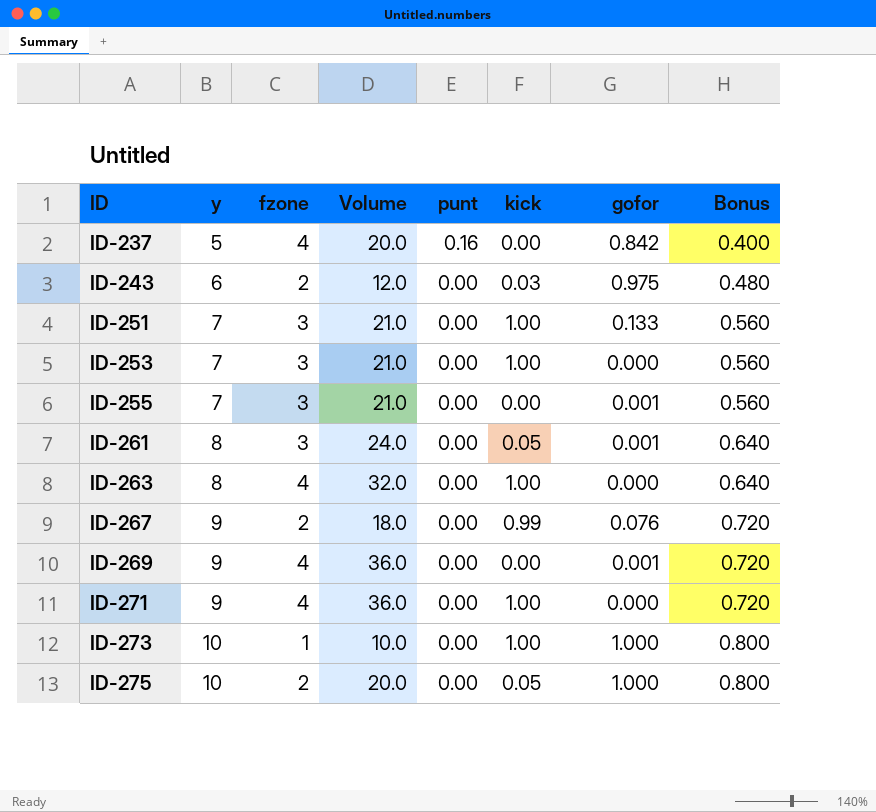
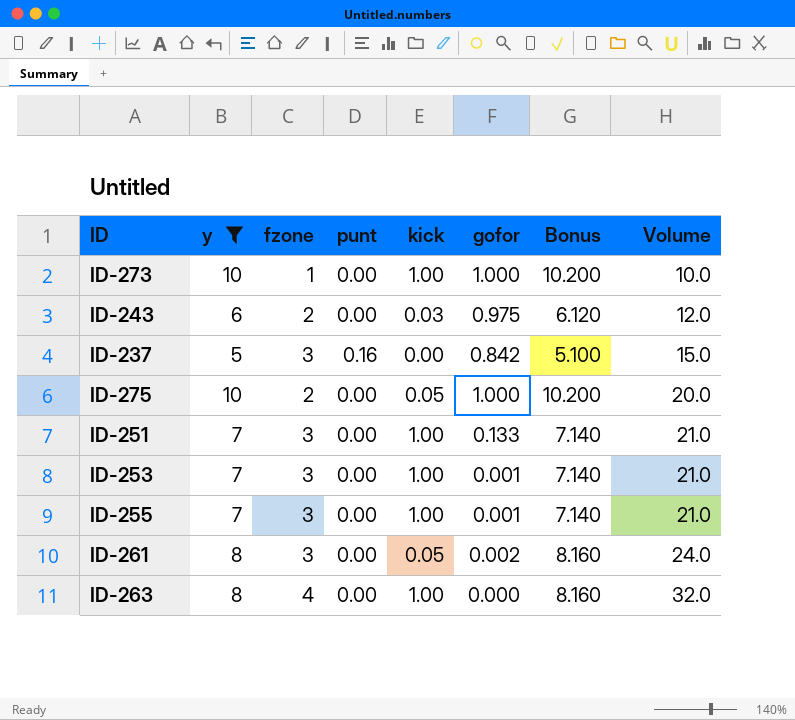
filter: none -> y != 9
row order: ID ascending -> Volume ascending
column Bonus | formula: [y] * 0.08 -> [y] * 1.02
column Volume | position: 4 -> 8
ID-237 | fzone: 4 -> 3
ID-237 | Volume: 20.0 -> 15.0
ID-253 | gofor: 0.000 -> 0.001
ID-255 | kick: 0.00 -> 1.00
ID-261 | gofor: 0.001 -> 0.002

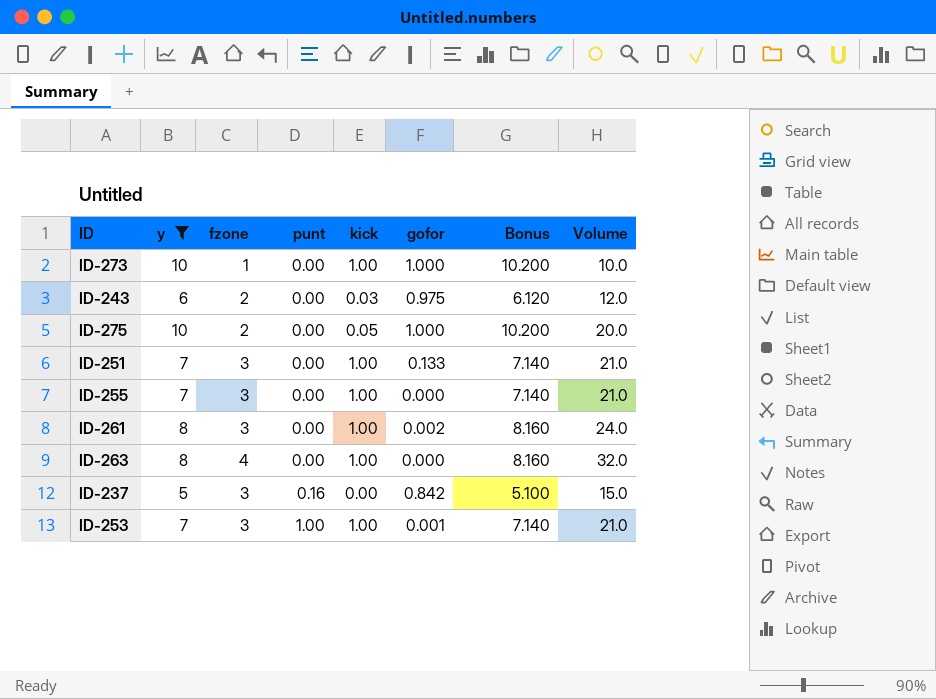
row order: Volume ascending -> punt ascending
ID-255 | gofor: 0.001 -> 0.000
ID-261 | kick: 0.05 -> 1.00
ID-253 | punt: 0.00 -> 1.00

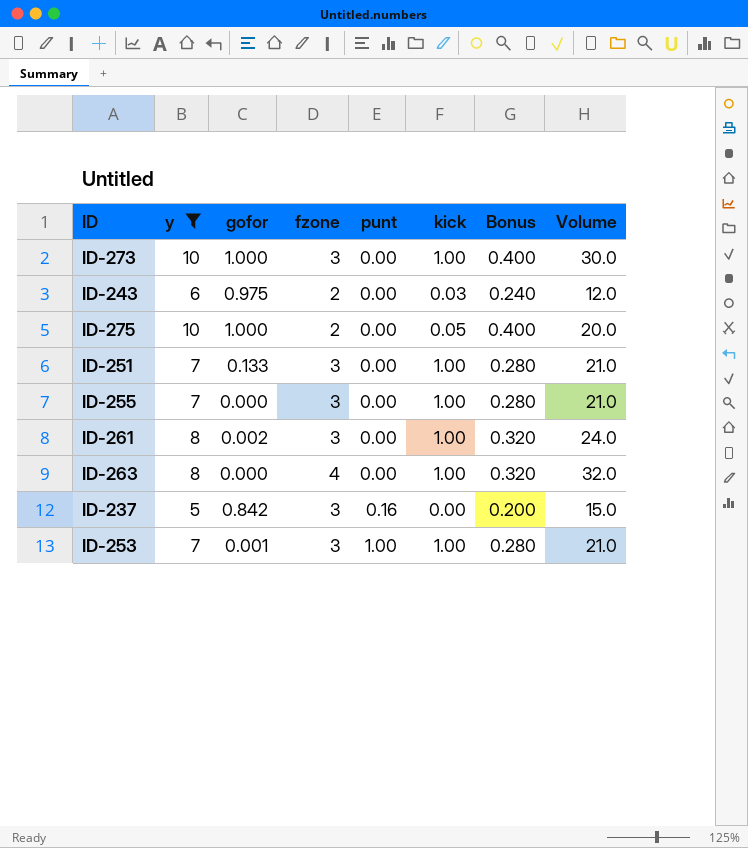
column gofor | position: 6 -> 3
column Bonus | formula: [y] * 1.02 -> [y] * 0.04
ID-273 | fzone: 1 -> 3
ID-273 | Volume: 10.0 -> 30.0

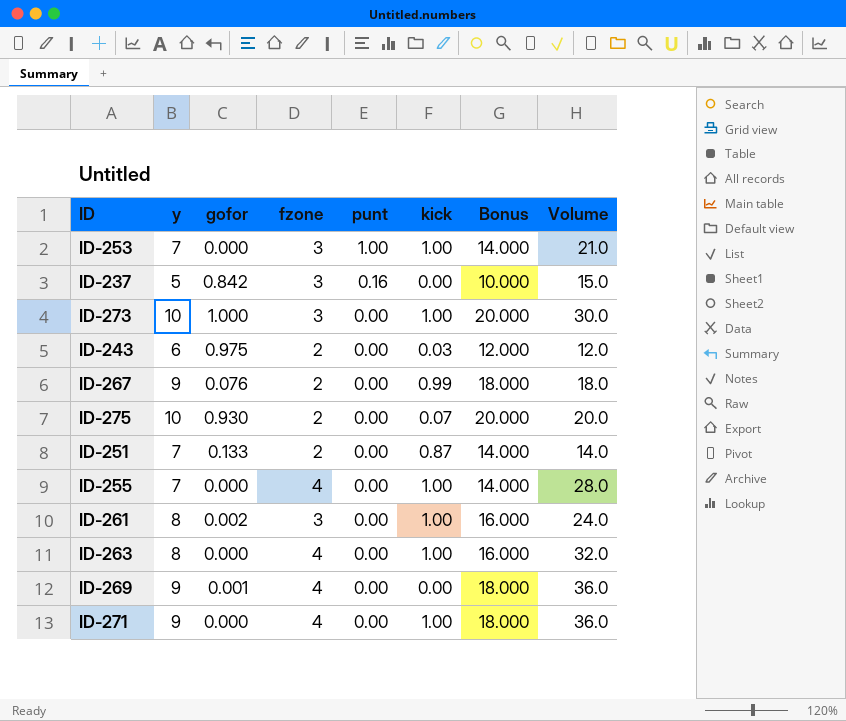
filter: y != 9 -> none
row order: punt ascending -> punt descending
column Bonus | formula: [y] * 0.04 -> [y] * 2
ID-253 | gofor: 0.001 -> 0.000
ID-275 | gofor: 1.000 -> 0.930
ID-275 | kick: 0.05 -> 0.07
ID-251 | fzone: 3 -> 2
ID-251 | kick: 1.00 -> 0.87
ID-251 | Volume: 21.0 -> 14.0
ID-255 | fzone: 3 -> 4
ID-255 | Volume: 21.0 -> 28.0

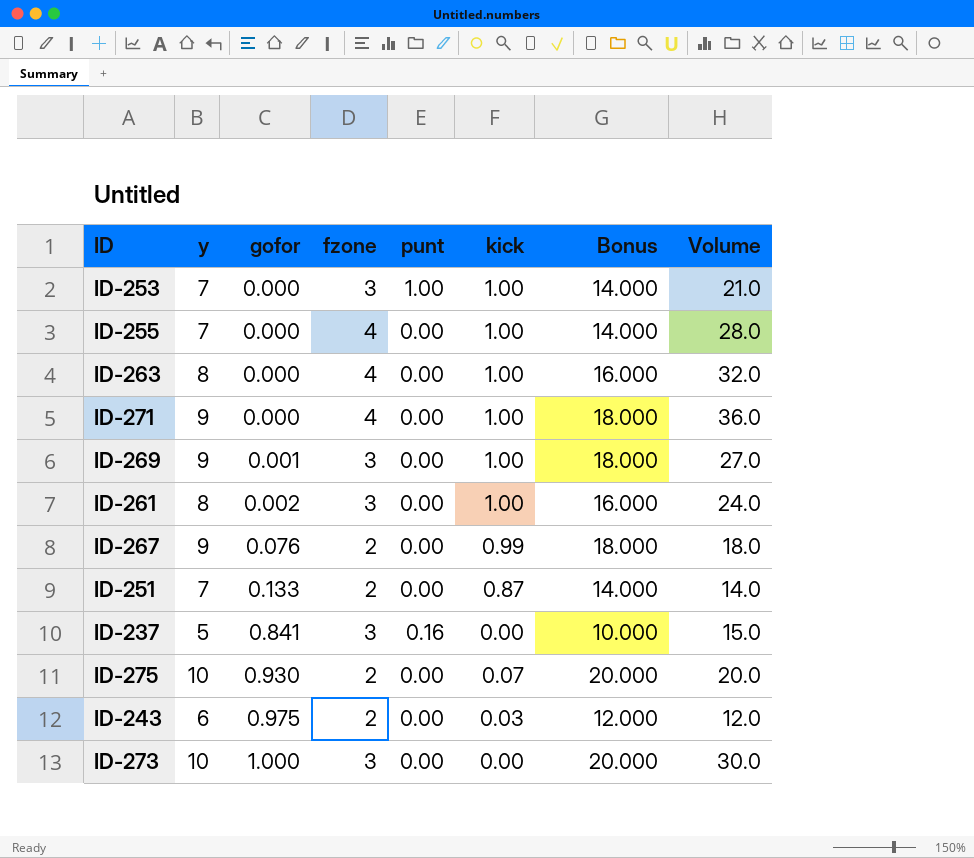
row order: punt descending -> gofor ascending
ID-269 | fzone: 4 -> 3
ID-269 | kick: 0.00 -> 1.00
ID-269 | Volume: 36.0 -> 27.0
ID-237 | gofor: 0.842 -> 0.841
ID-273 | kick: 1.00 -> 0.00

